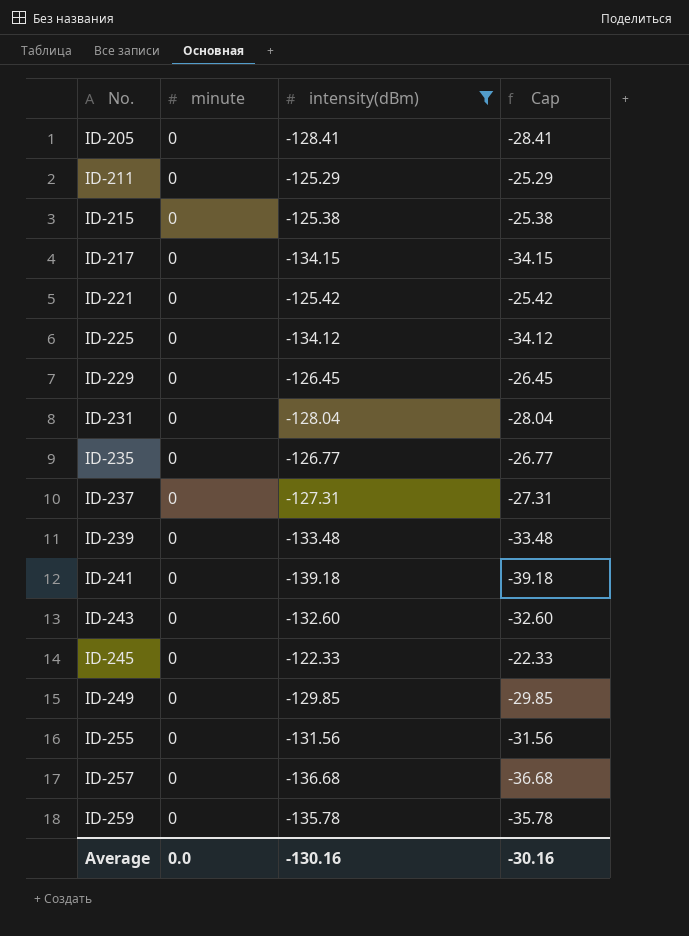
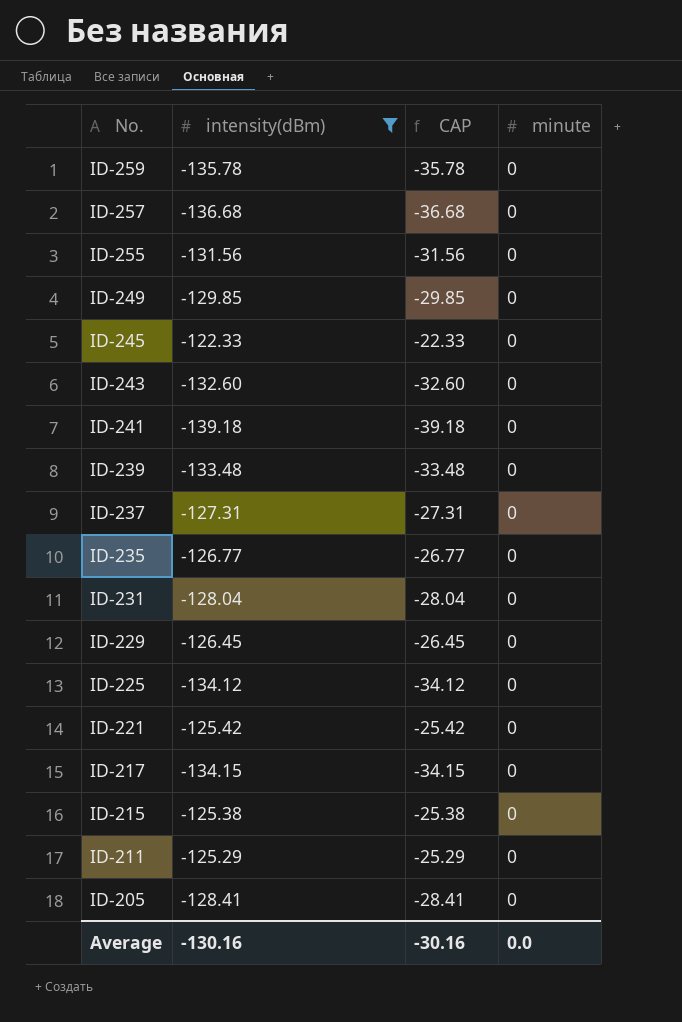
row order: No. ascending -> No. descending
column name: Cap -> CAP
column minute | position: 2 -> 4

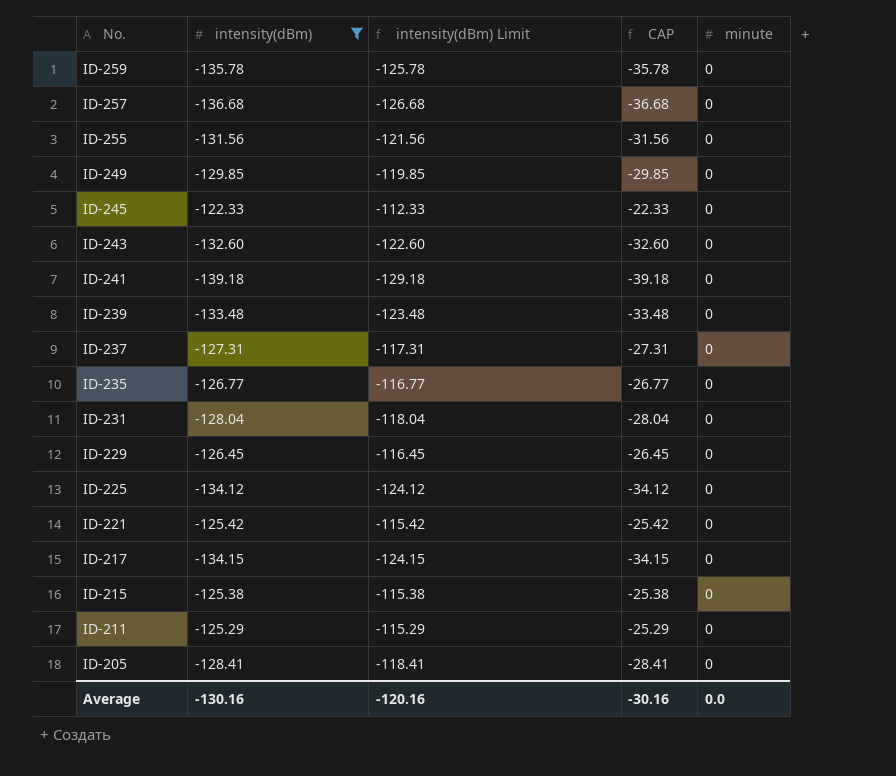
column intensity(dBm) Limit | formula: none -> [intensity(dBm)] + 10

